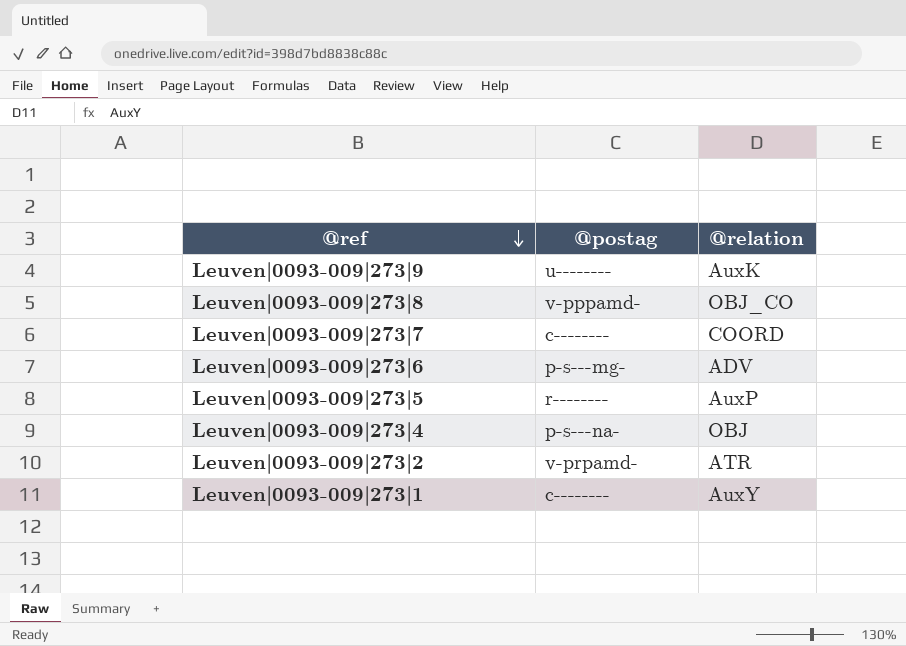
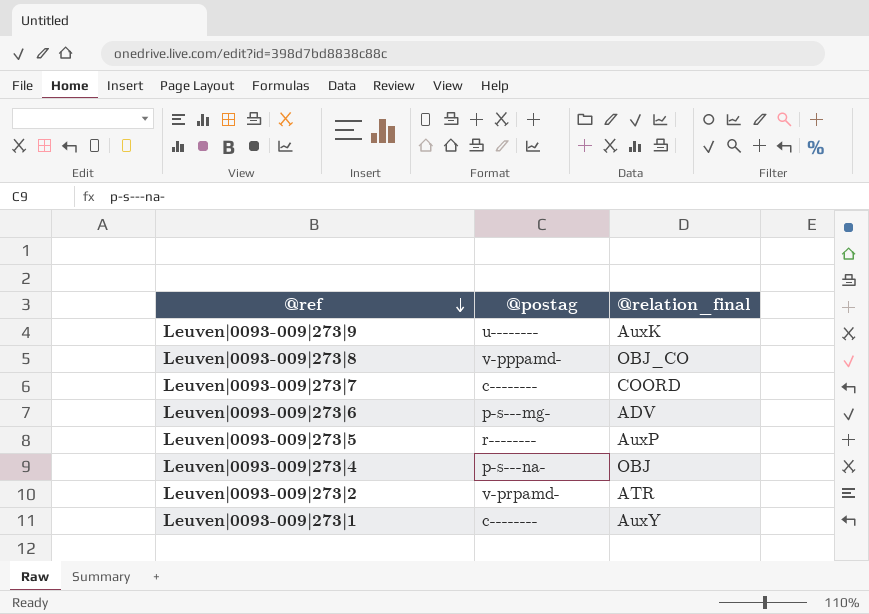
column name: @relation -> @relation_final

